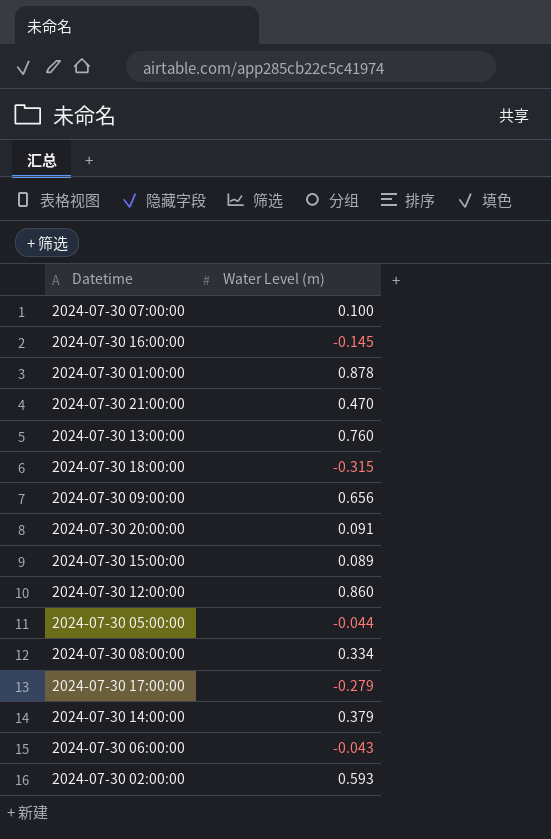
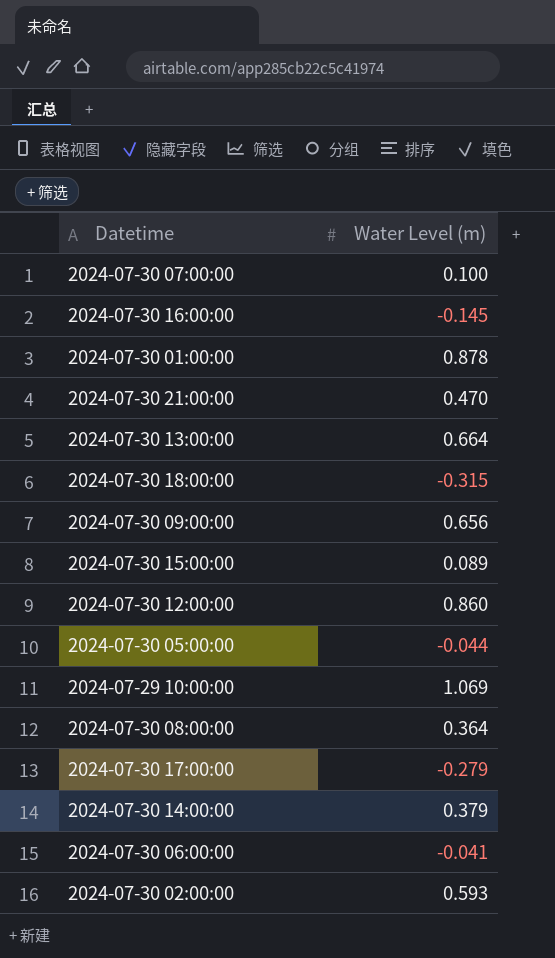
row 2024-07-30 20:00:00: 0.091 -> none
2024-07-30 13:00:00 | Water Level (m): 0.760 -> 0.664
row 2024-07-29 10:00:00: none -> 1.069
2024-07-30 08:00:00 | Water Level (m): 0.334 -> 0.364
2024-07-30 06:00:00 | Water Level (m): -0.043 -> -0.041

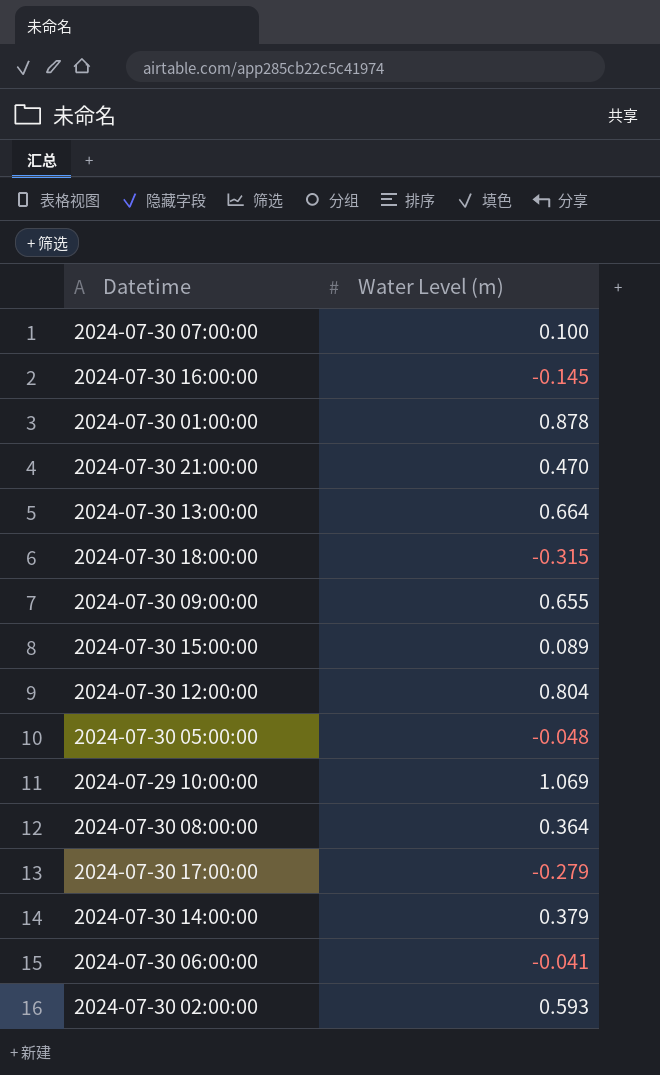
2024-07-30 09:00:00 | Water Level (m): 0.656 -> 0.655
2024-07-30 12:00:00 | Water Level (m): 0.860 -> 0.804
2024-07-30 05:00:00 | Water Level (m): -0.044 -> -0.048

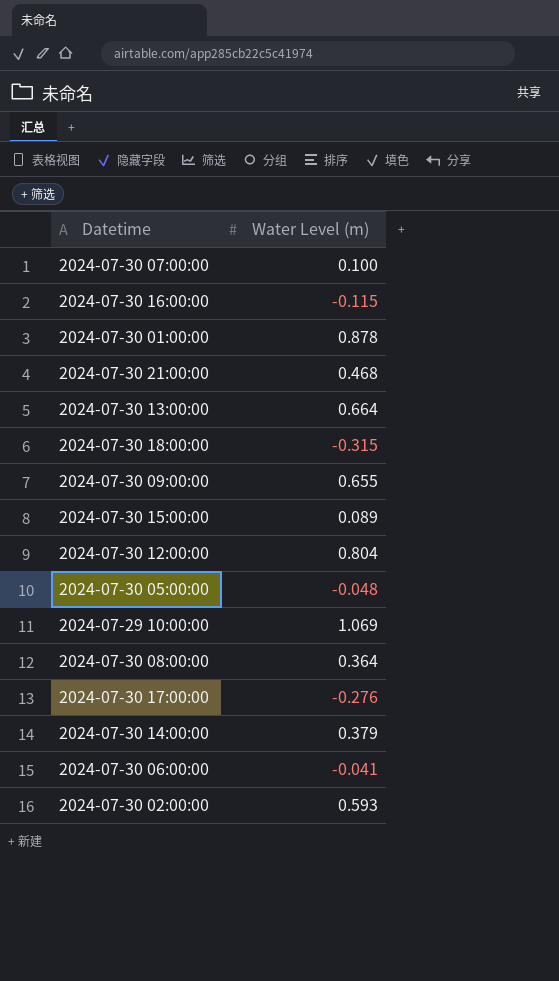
2024-07-30 16:00:00 | Water Level (m): -0.145 -> -0.115
2024-07-30 21:00:00 | Water Level (m): 0.470 -> 0.468
2024-07-30 17:00:00 | Water Level (m): -0.279 -> -0.276

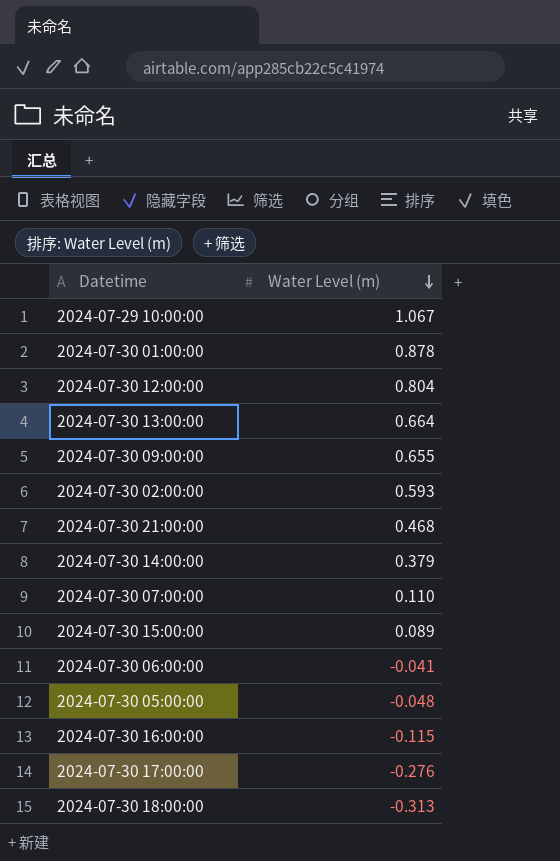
row order: none -> Water Level (m) descending
row 2024-07-30 08:00:00: 0.364 -> none
2024-07-29 10:00:00 | Water Level (m): 1.069 -> 1.067
2024-07-30 07:00:00 | Water Level (m): 0.100 -> 0.110
2024-07-30 18:00:00 | Water Level (m): -0.315 -> -0.313

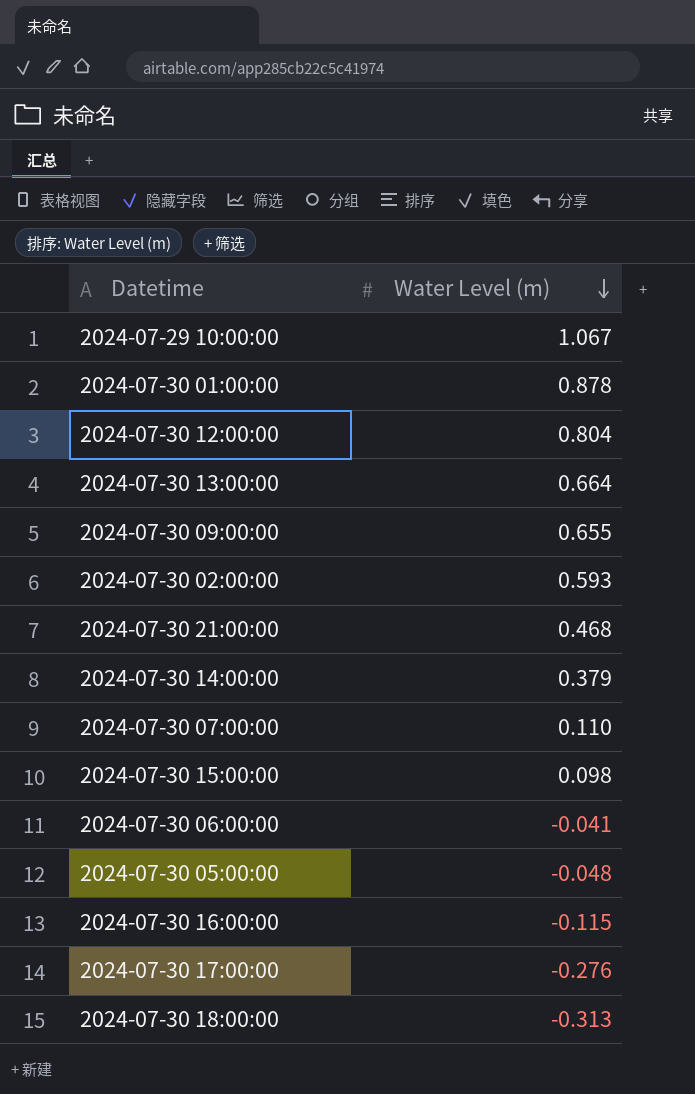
2024-07-30 15:00:00 | Water Level (m): 0.089 -> 0.098

